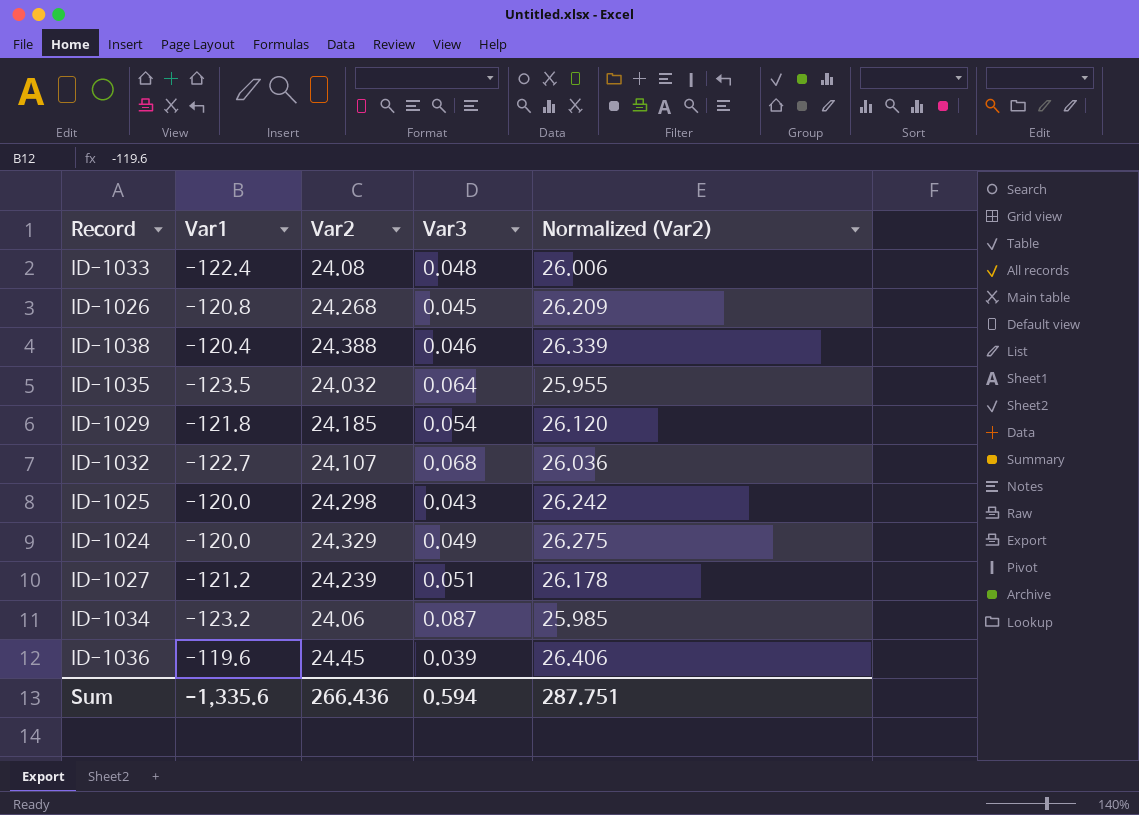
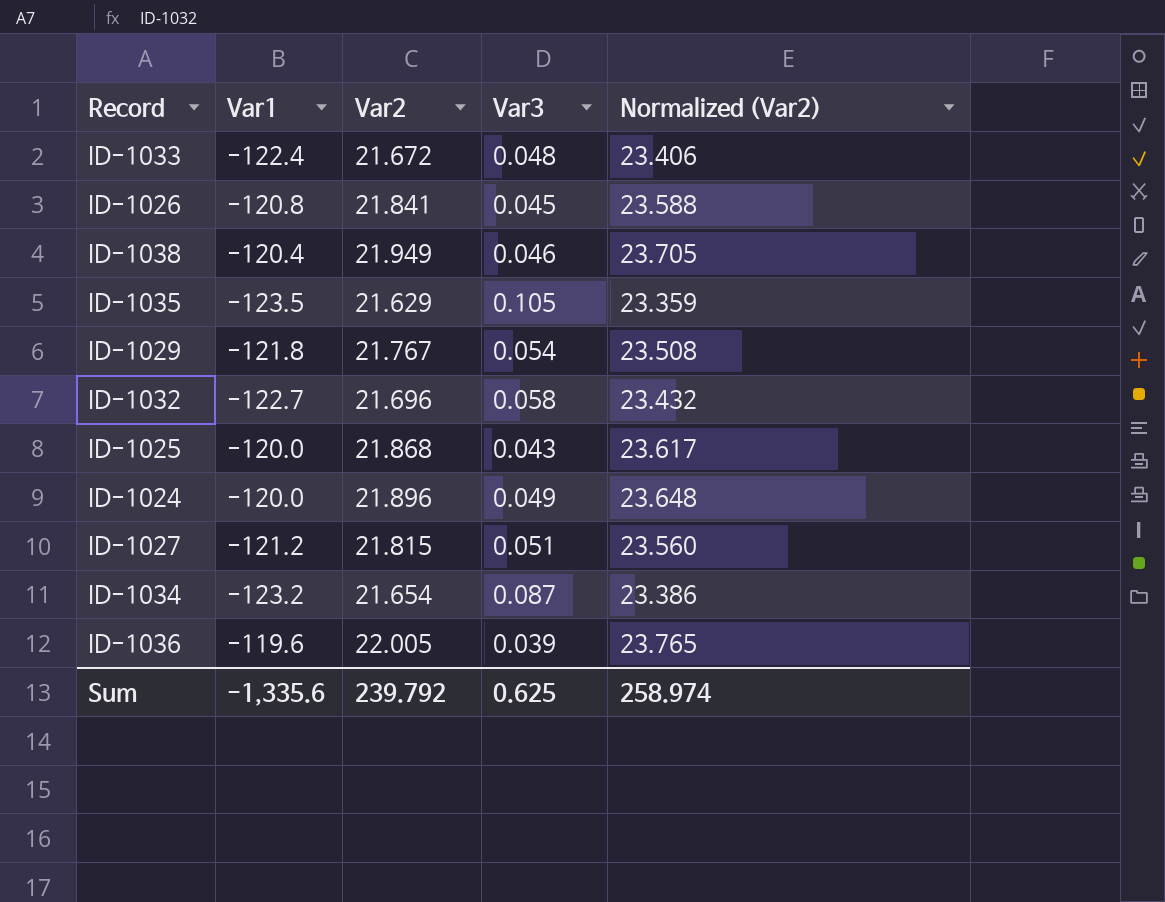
ID-1033 | Var2: 24.08 -> 21.672
ID-1033 | Normalized (Var2): 26.006 -> 23.406
ID-1026 | Var2: 24.268 -> 21.841
ID-1026 | Normalized (Var2): 26.209 -> 23.588
ID-1038 | Var2: 24.388 -> 21.949
ID-1038 | Normalized (Var2): 26.339 -> 23.705
ID-1035 | Var2: 24.032 -> 21.629
ID-1035 | Var3: 0.064 -> 0.105
ID-1035 | Normalized (Var2): 25.955 -> 23.359
ID-1029 | Var2: 24.185 -> 21.767
ID-1029 | Normalized (Var2): 26.120 -> 23.508
ID-1032 | Var2: 24.107 -> 21.696
ID-1032 | Var3: 0.068 -> 0.058
ID-1032 | Normalized (Var2): 26.036 -> 23.432
ID-1025 | Var2: 24.298 -> 21.868
ID-1025 | Normalized (Var2): 26.242 -> 23.617
ID-1024 | Var2: 24.329 -> 21.896
ID-1024 | Normalized (Var2): 26.275 -> 23.648
ID-1027 | Var2: 24.239 -> 21.815
ID-1027 | Normalized (Var2): 26.178 -> 23.560
ID-1034 | Var2: 24.06 -> 21.654
ID-1034 | Normalized (Var2): 25.985 -> 23.386
ID-1036 | Var2: 24.45 -> 22.005
ID-1036 | Normalized (Var2): 26.406 -> 23.765
Sum | Var2: 266.436 -> 239.792
Sum | Var3: 0.594 -> 0.625
Sum | Normalized (Var2): 287.751 -> 258.974

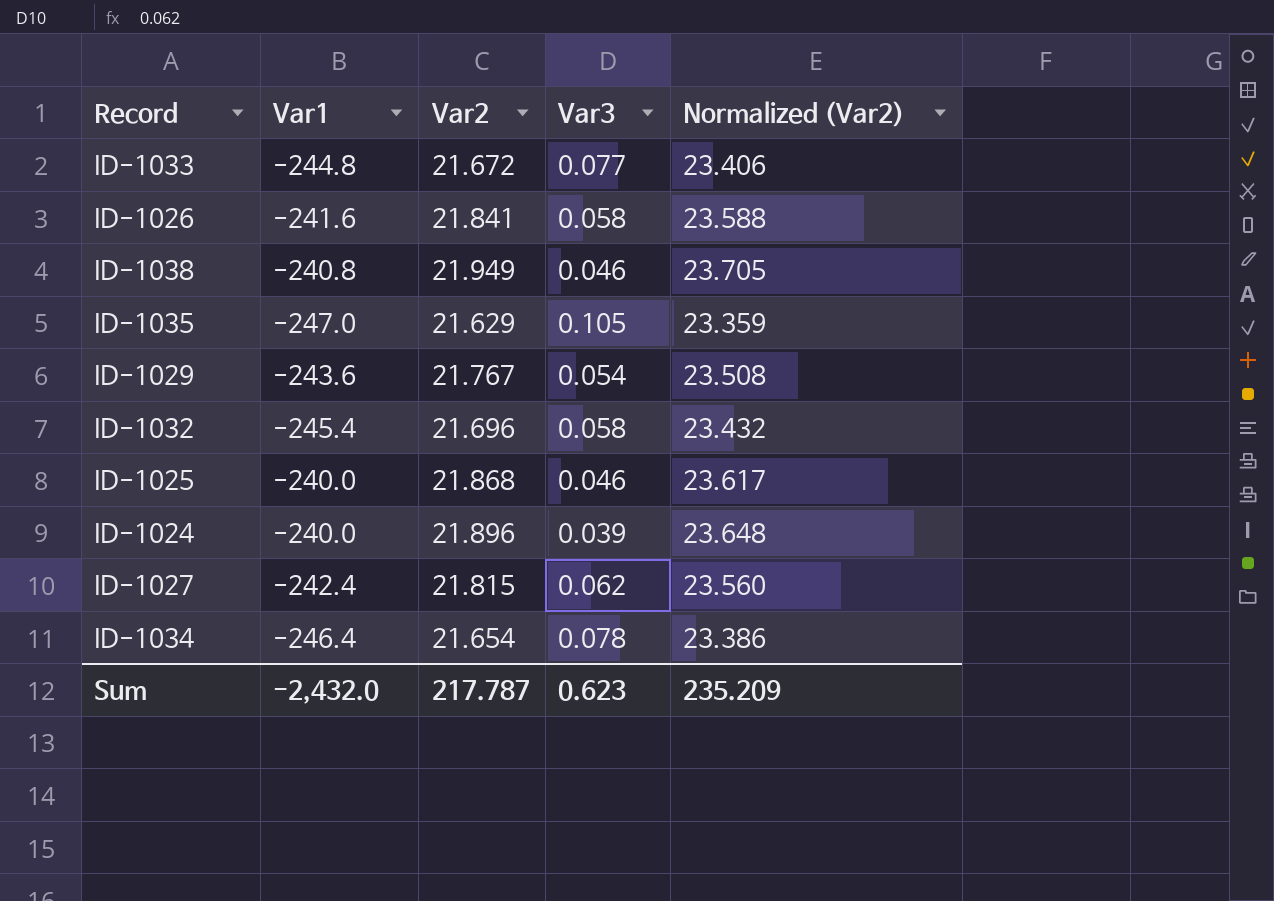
row ID-1036: -119.6 | 22.005 | 0.039 | 23.765 -> none
ID-1033 | Var1: -122.4 -> -244.8
ID-1033 | Var3: 0.048 -> 0.077
ID-1026 | Var1: -120.8 -> -241.6
ID-1026 | Var3: 0.045 -> 0.058
ID-1038 | Var1: -120.4 -> -240.8
ID-1035 | Var1: -123.5 -> -247.0
ID-1029 | Var1: -121.8 -> -243.6
ID-1032 | Var1: -122.7 -> -245.4
ID-1025 | Var1: -120.0 -> -240.0
ID-1025 | Var3: 0.043 -> 0.046
ID-1024 | Var1: -120.0 -> -240.0
ID-1024 | Var3: 0.049 -> 0.039
ID-1027 | Var1: -121.2 -> -242.4
ID-1027 | Var3: 0.051 -> 0.062
ID-1034 | Var1: -123.2 -> -246.4
ID-1034 | Var3: 0.087 -> 0.078
Sum | Var1: -1,335.6 -> -2,432.0
Sum | Var2: 239.792 -> 217.787
Sum | Var3: 0.625 -> 0.623
Sum | Normalized (Var2): 258.974 -> 235.209

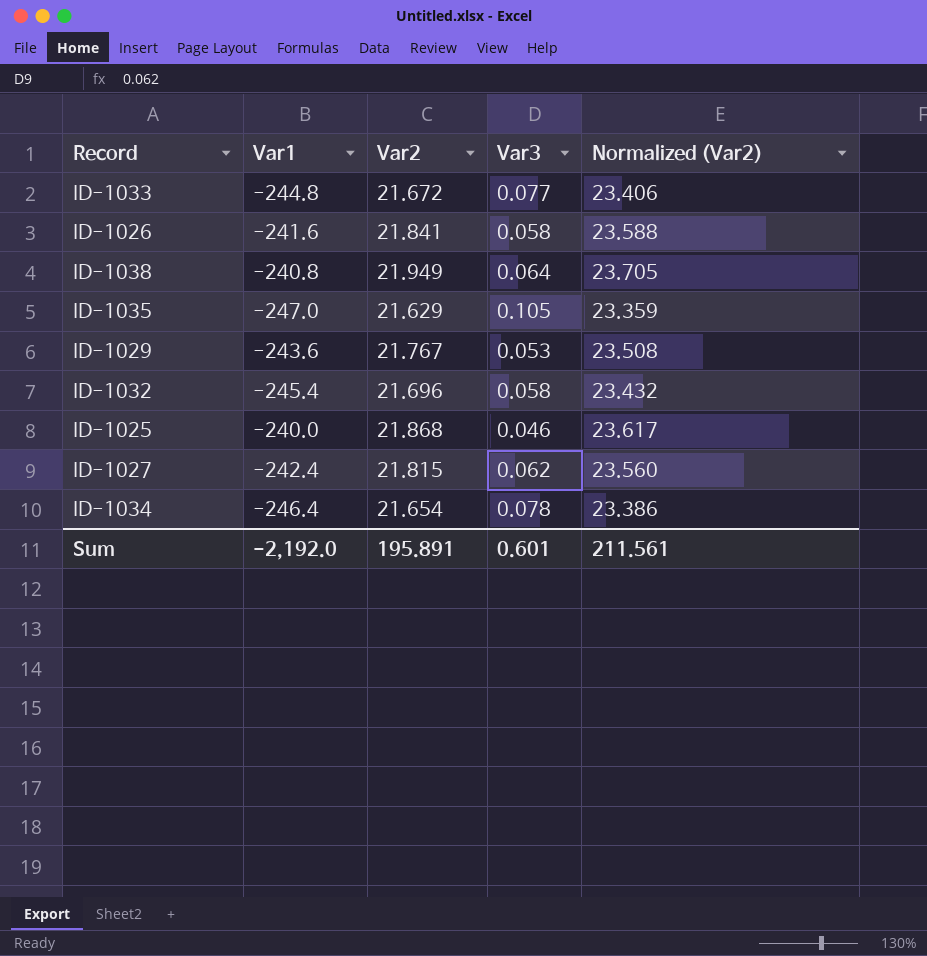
row ID-1024: -240.0 | 21.896 | 0.039 | 23.648 -> none
ID-1038 | Var3: 0.046 -> 0.064
ID-1029 | Var3: 0.054 -> 0.053
Sum | Var1: -2,432.0 -> -2,192.0
Sum | Var2: 217.787 -> 195.891
Sum | Var3: 0.623 -> 0.601
Sum | Normalized (Var2): 235.209 -> 211.561

